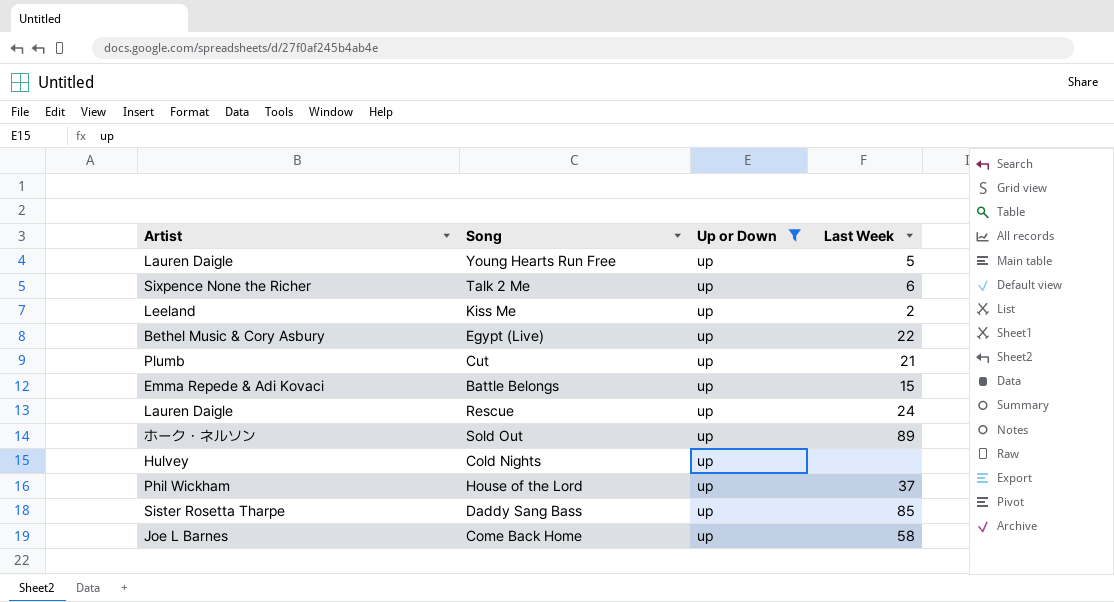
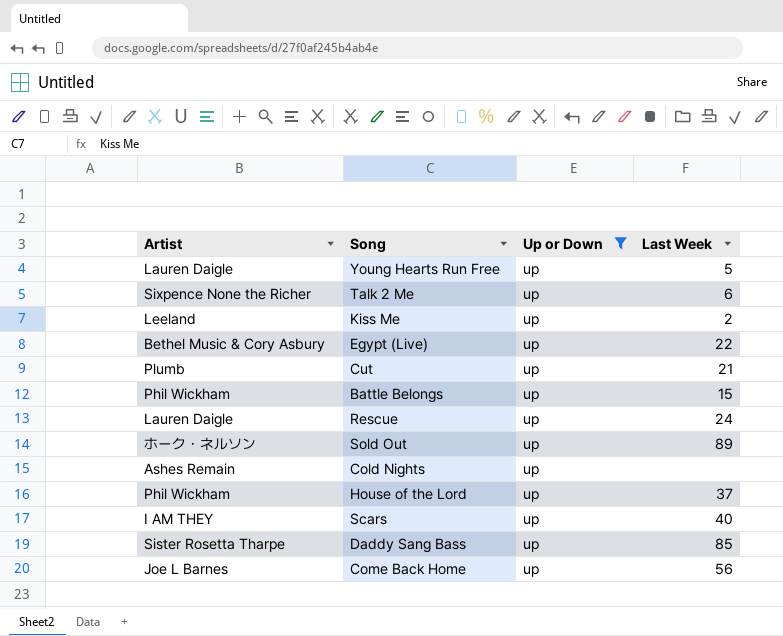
Battle Belongs | Artist: Emma Repede & Adi Kovaci -> Phil Wickham
Cold Nights | Artist: Hulvey -> Ashes Remain
row Scars: none -> I AM THEY | up | 40
Come Back Home | Last Week: 58 -> 56

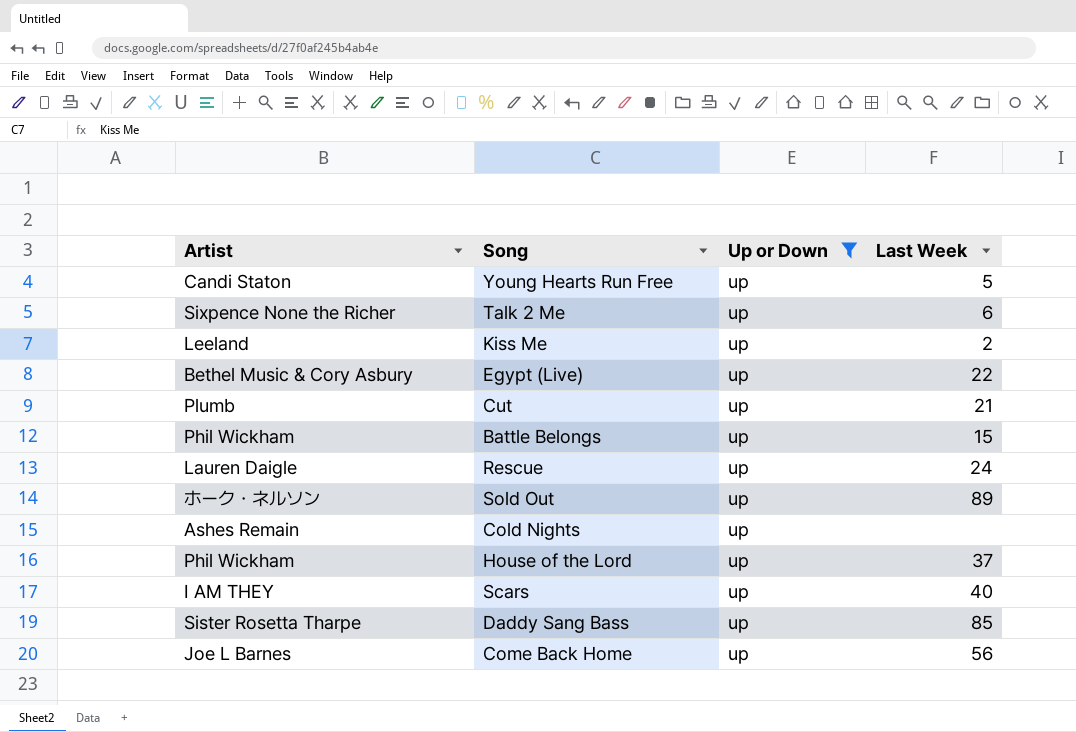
Young Hearts Run Free | Artist: Lauren Daigle -> Candi Staton

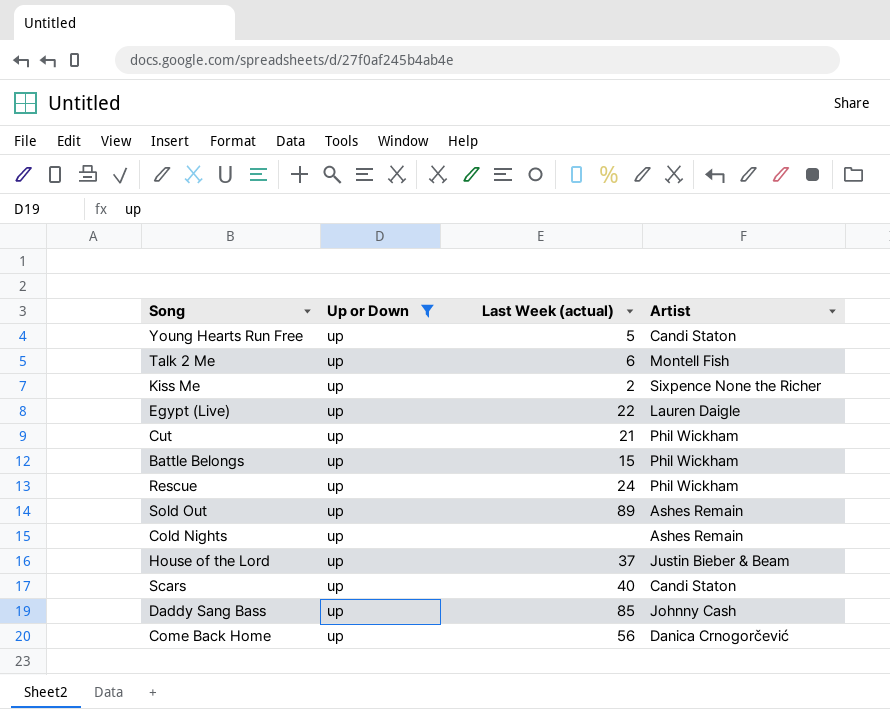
column name: Last Week -> Last Week (actual)
column Artist | position: 1 -> 4
Talk 2 Me | Artist: Sixpence None the Richer -> Montell Fish
Kiss Me | Artist: Leeland -> Sixpence None the Richer
Egypt (Live) | Artist: Bethel Music & Cory Asbury -> Lauren Daigle
Cut | Artist: Plumb -> Phil Wickham
Rescue | Artist: Lauren Daigle -> Phil Wickham
Sold Out | Artist: ホーク・ネルソン -> Ashes Remain
House of the Lord | Artist: Phil Wickham -> Justin Bieber & Beam
Scars | Artist: I AM THEY -> Candi Staton
Daddy Sang Bass | Artist: Sister Rosetta Tharpe -> Johnny Cash
Come Back Home | Artist: Joe L Barnes -> Danica Crnogorčević

